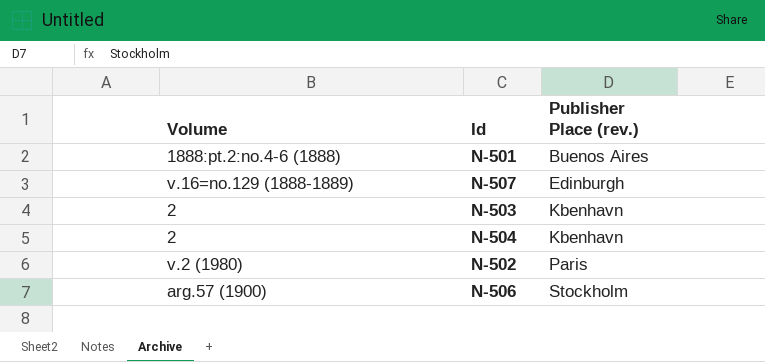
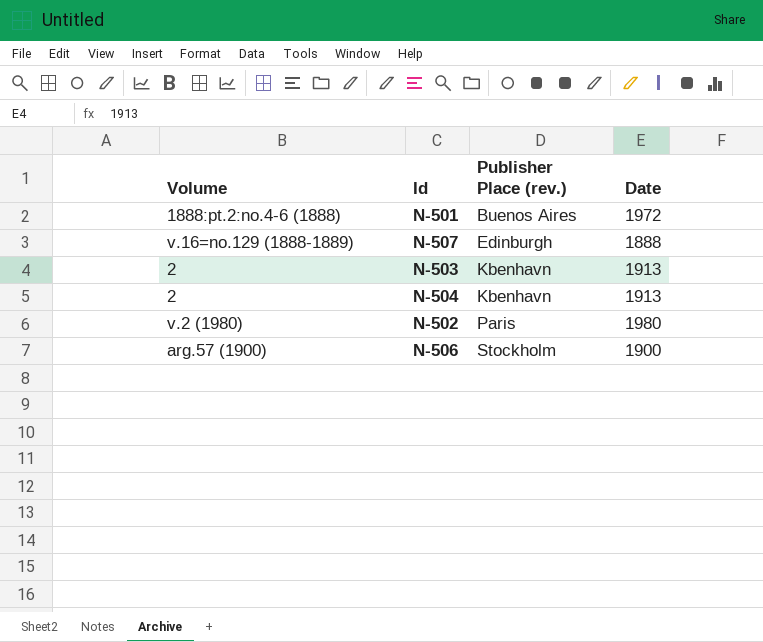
column Date | position: none -> 4

